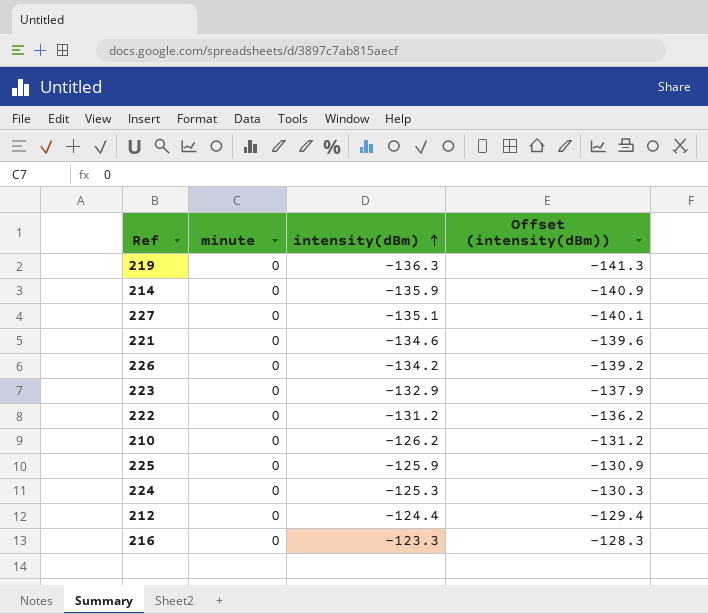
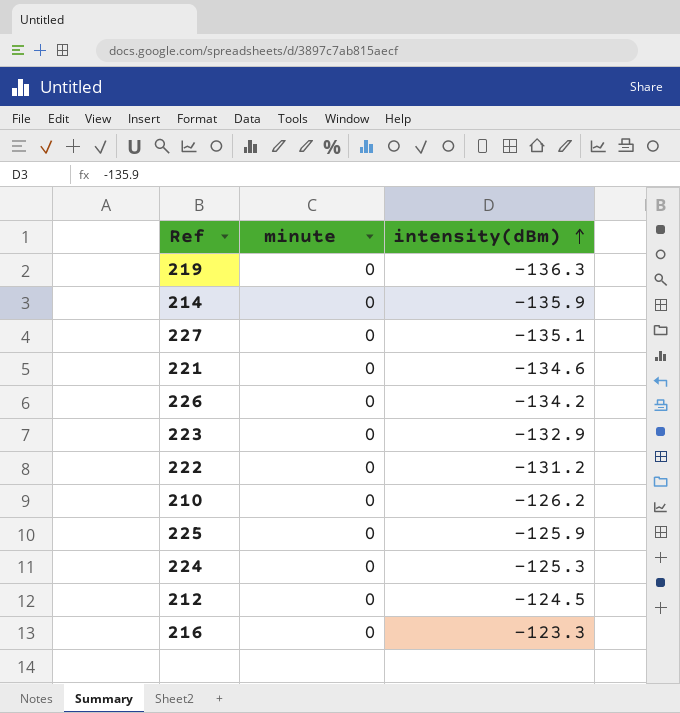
column Offset (intensity(dBm)) | formula: [intensity(dBm)] - 5 -> none
212 | intensity(dBm): -124.4 -> -124.5

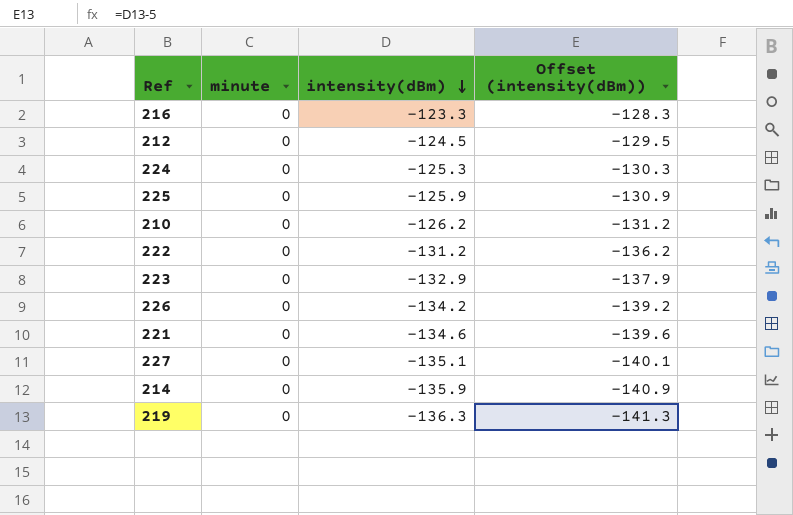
row order: intensity(dBm) ascending -> intensity(dBm) descending
column Offset (intensity(dBm)) | formula: none -> [intensity(dBm)] - 5

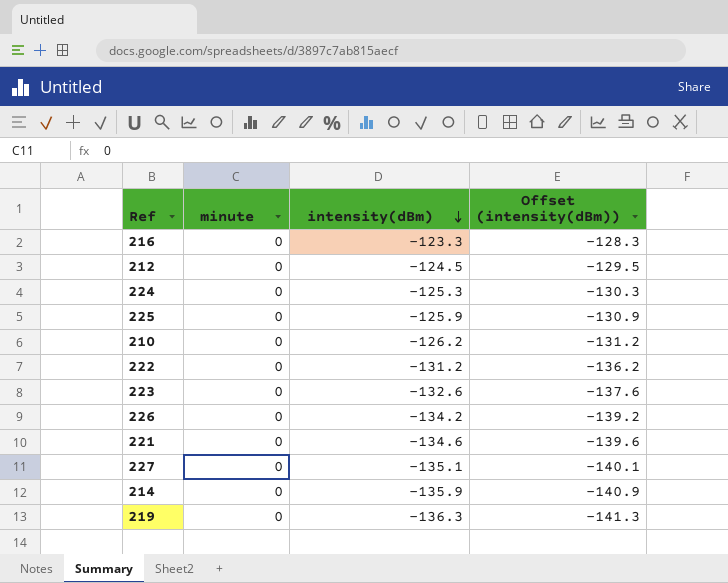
223 | intensity(dBm): -132.9 -> -132.6
223 | Offset (intensity(dBm)): -137.9 -> -137.6

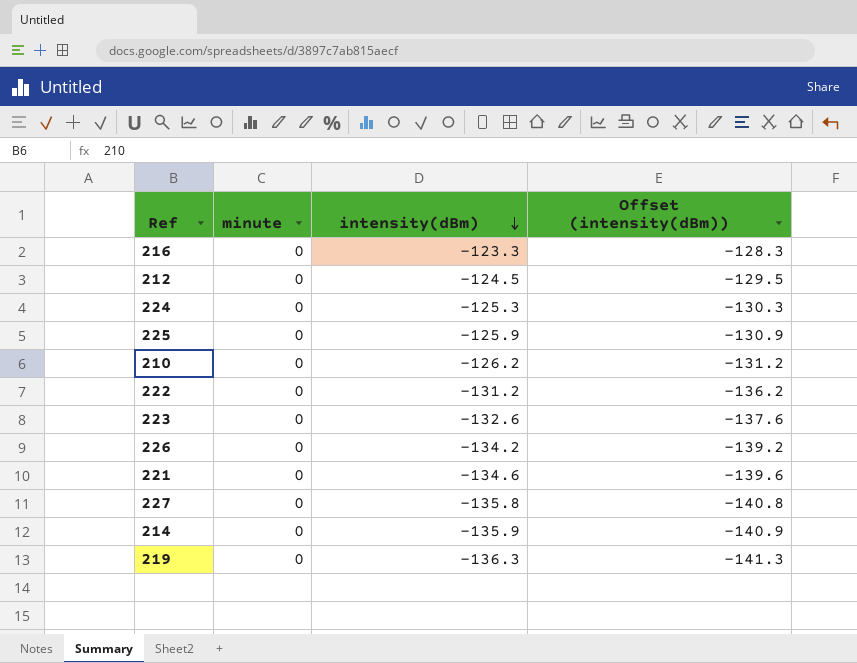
227 | intensity(dBm): -135.1 -> -135.8
227 | Offset (intensity(dBm)): -140.1 -> -140.8

